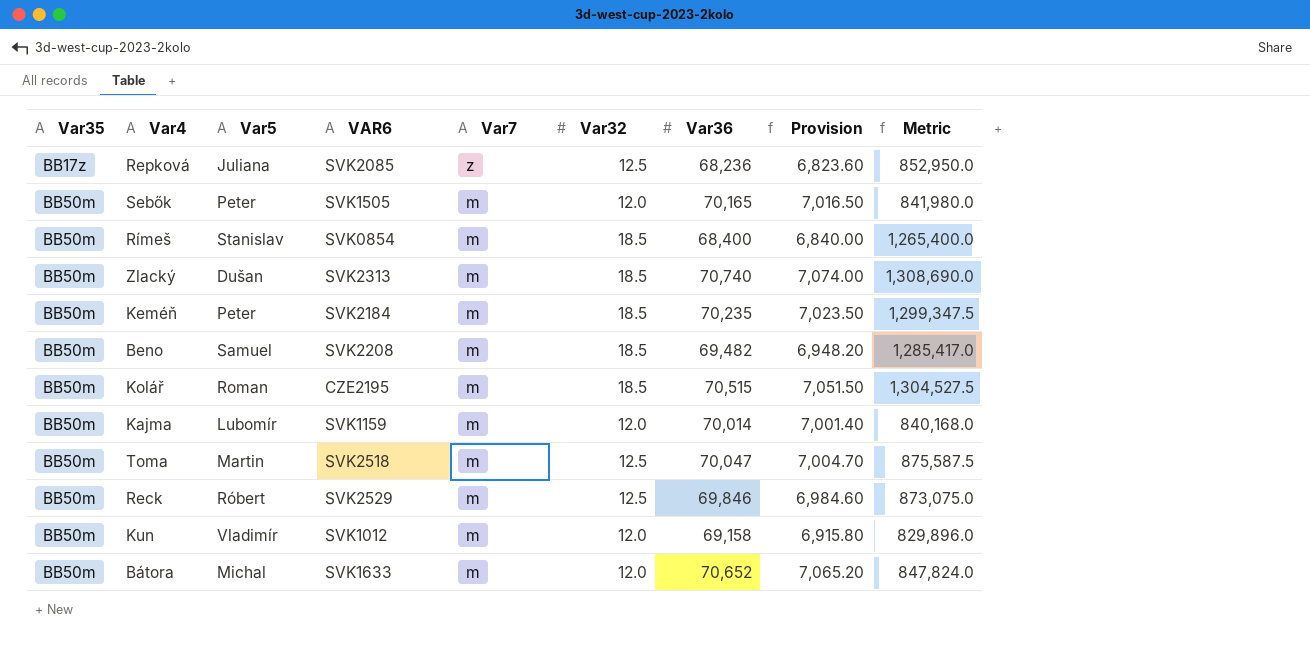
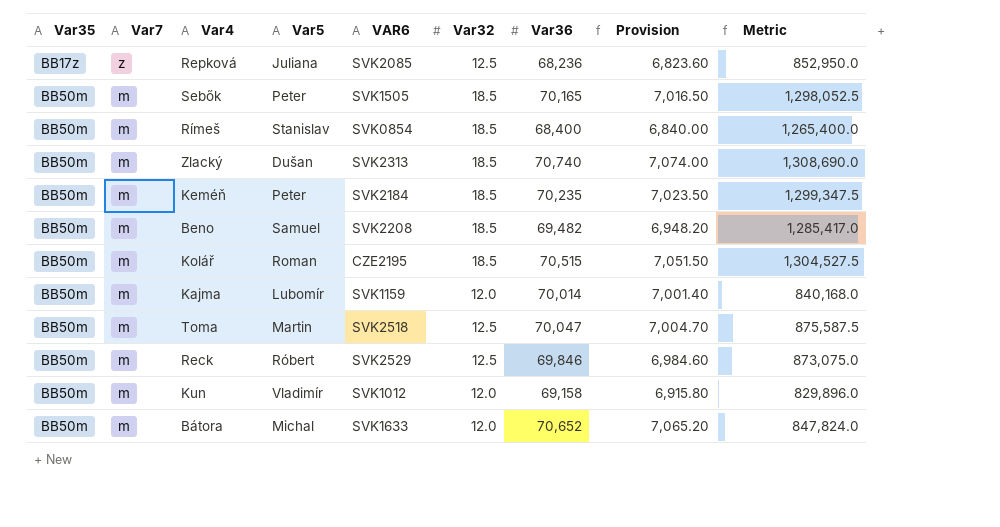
column Var7 | position: 5 -> 2
Sebők | Var32: 12.0 -> 18.5
Sebők | Metric: 841,980.0 -> 1,298,052.5

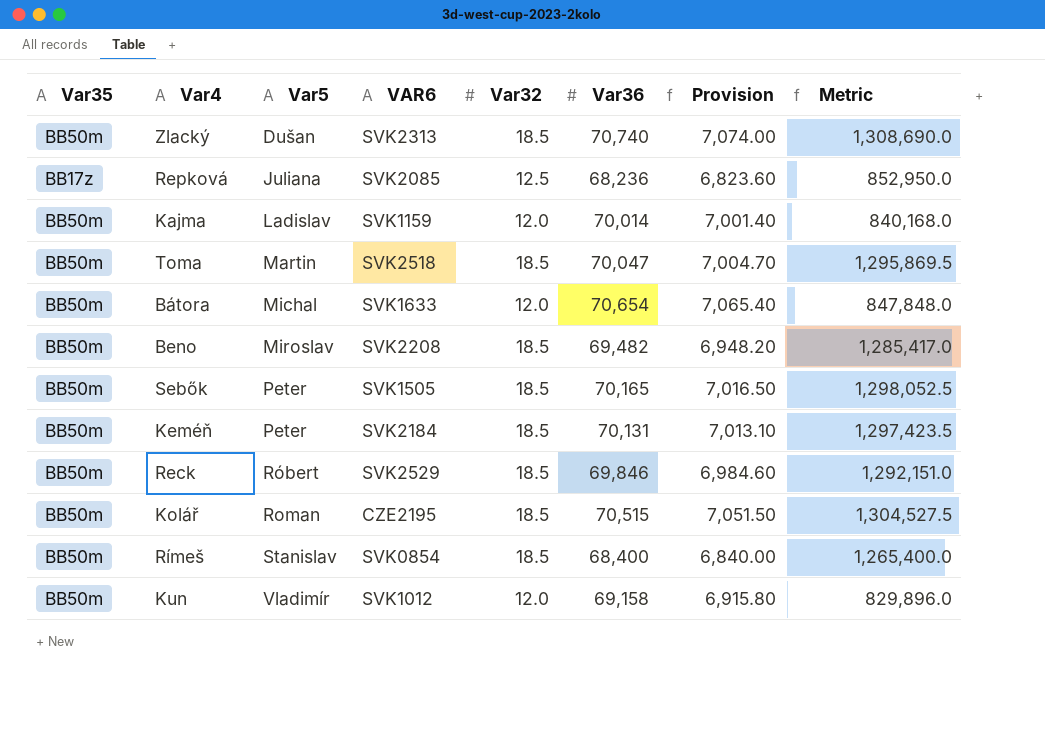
row order: Var35 ascending -> Var5 ascending
column Var7 | position: 2 -> none
Kajma | Var5: Lubomír -> Ladislav
Toma | Var32: 12.5 -> 18.5
Toma | Metric: 875,587.5 -> 1,295,869.5
Bátora | Var36: 70,652 -> 70,654
Bátora | Provision: 7,065.20 -> 7,065.40
Bátora | Metric: 847,824.0 -> 847,848.0
Beno | Var5: Samuel -> Miroslav
Keméň | Var36: 70,235 -> 70,131
Keméň | Provision: 7,023.50 -> 7,013.10
Keméň | Metric: 1,299,347.5 -> 1,297,423.5
Reck | Var32: 12.5 -> 18.5
Reck | Metric: 873,075.0 -> 1,292,151.0

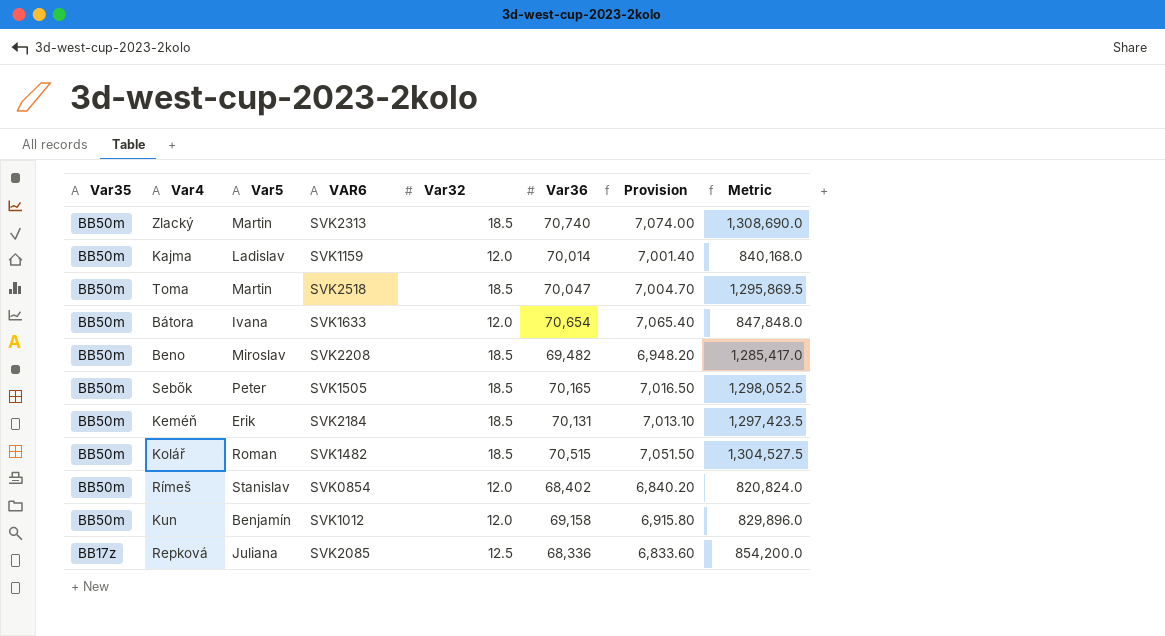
row order: Var5 ascending -> Var35 descending
row Reck: BB50m | Róbert | SVK2529 | 18.5 | 69,846 | 6,984.60 | 1,292,151.0 -> none
Zlacký | Var5: Dušan -> Martin
Bátora | Var5: Michal -> Ivana
Keméň | Var5: Peter -> Erik
Kolář | VAR6: CZE2195 -> SVK1482
Rímeš | Var32: 18.5 -> 12.0
Rímeš | Var36: 68,400 -> 68,402
Rímeš | Provision: 6,840.00 -> 6,840.20
Rímeš | Metric: 1,265,400.0 -> 820,824.0
Kun | Var5: Vladimír -> Benjamín
Repková | Var36: 68,236 -> 68,336
Repková | Provision: 6,823.60 -> 6,833.60
Repková | Metric: 852,950.0 -> 854,200.0

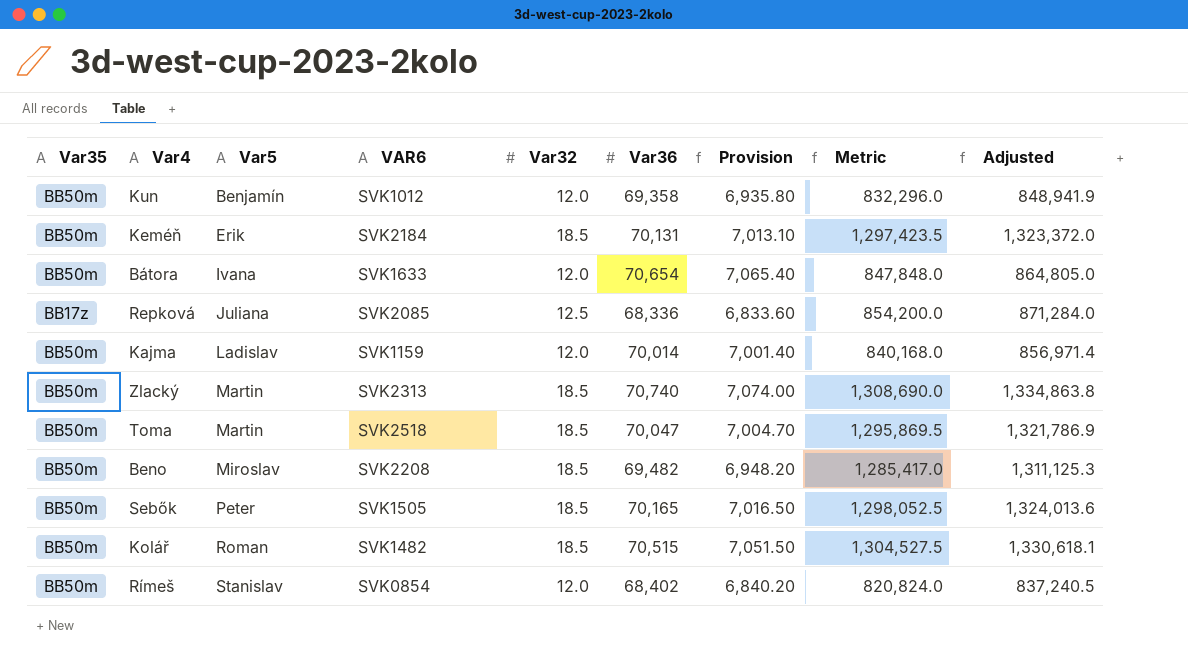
row order: Var35 descending -> Var5 ascending
column Adjusted | formula: none -> [Metric] * 1.02
Kun | Var36: 69,158 -> 69,358
Kun | Provision: 6,915.80 -> 6,935.80
Kun | Metric: 829,896.0 -> 832,296.0

